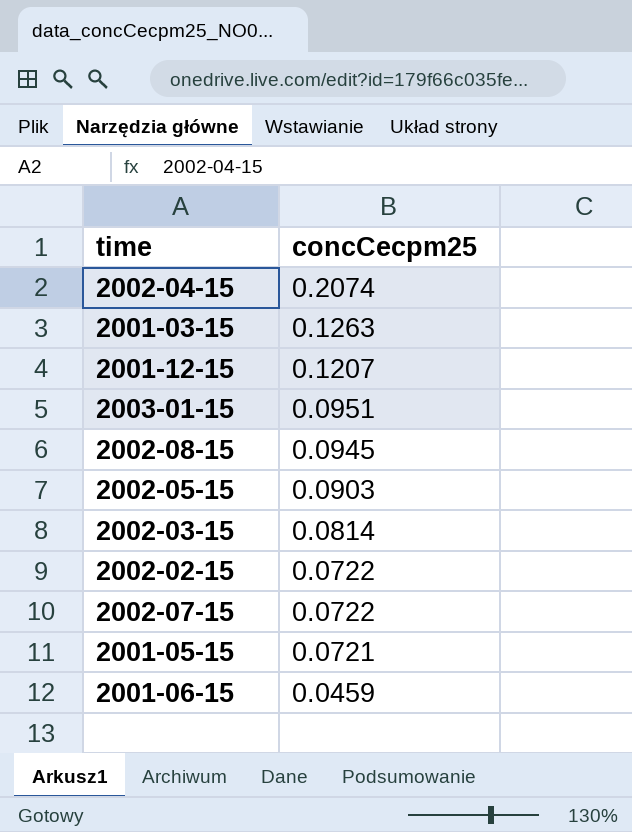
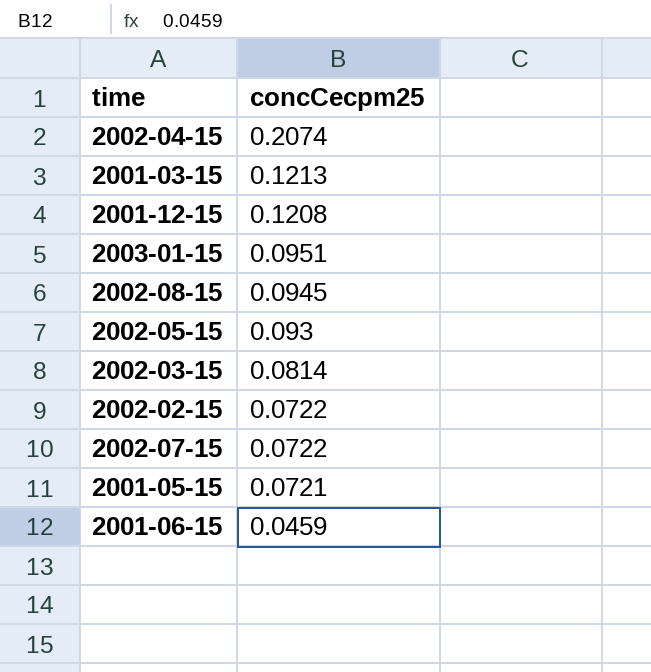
2001-03-15 | concCecpm25: 0.1263 -> 0.1213
2001-12-15 | concCecpm25: 0.1207 -> 0.1208
2002-05-15 | concCecpm25: 0.0903 -> 0.093

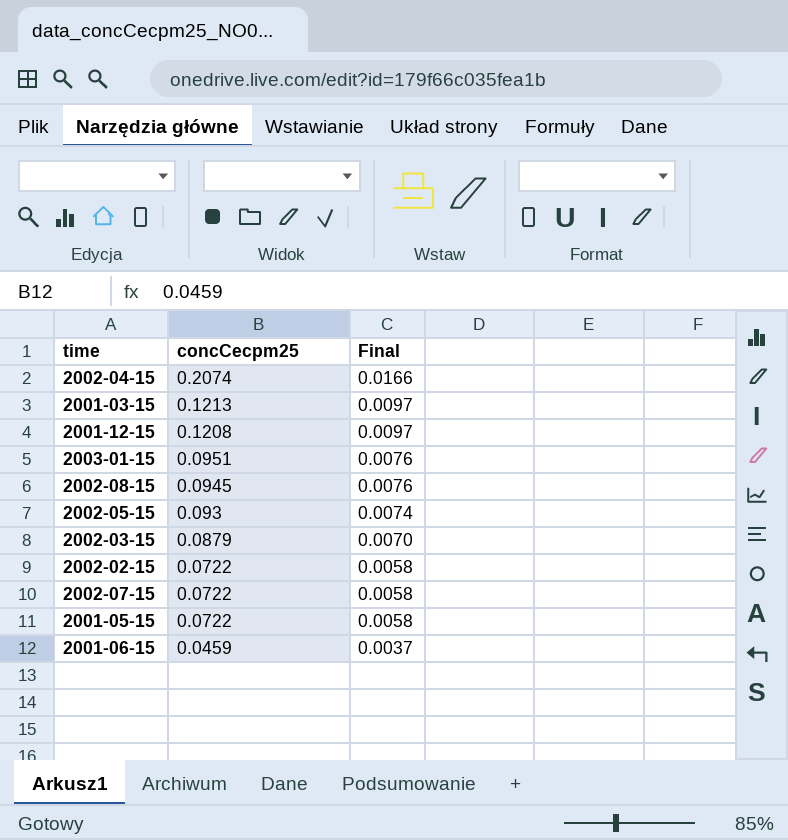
column Final | formula: none -> [concCecpm25] * 0.08
2002-03-15 | concCecpm25: 0.0814 -> 0.0879
2001-05-15 | concCecpm25: 0.0721 -> 0.0722

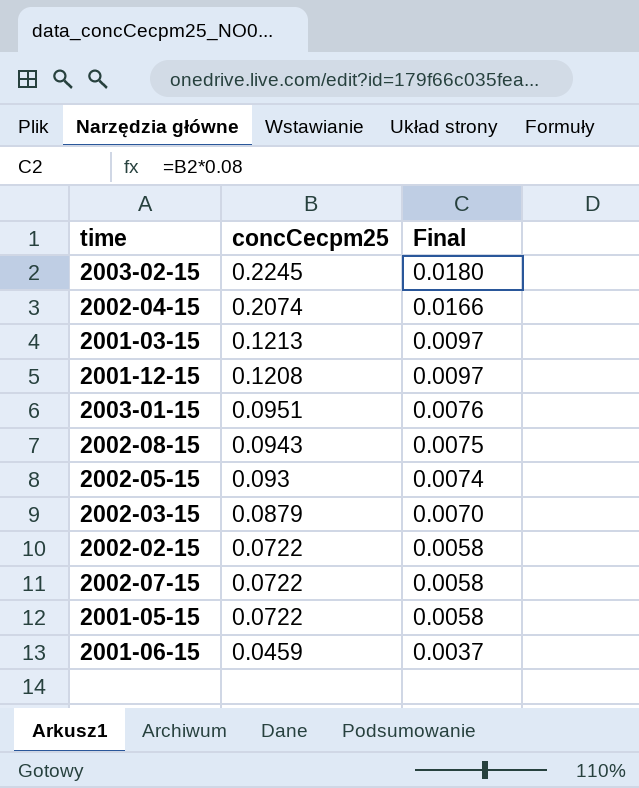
row 2003-02-15: none -> 0.2245 | 0.0180
2002-08-15 | concCecpm25: 0.0945 -> 0.0943
2002-08-15 | Final: 0.0076 -> 0.0075

